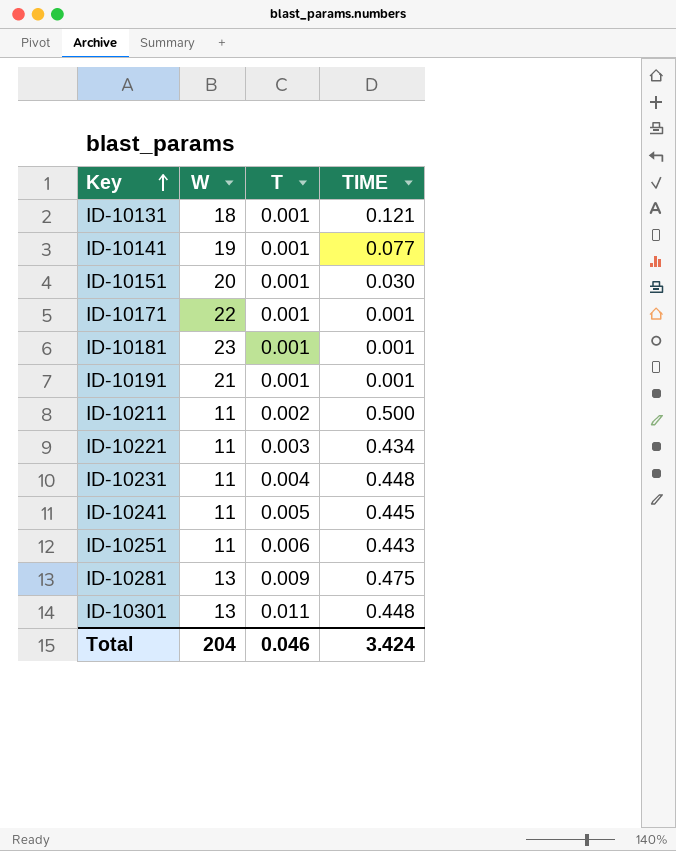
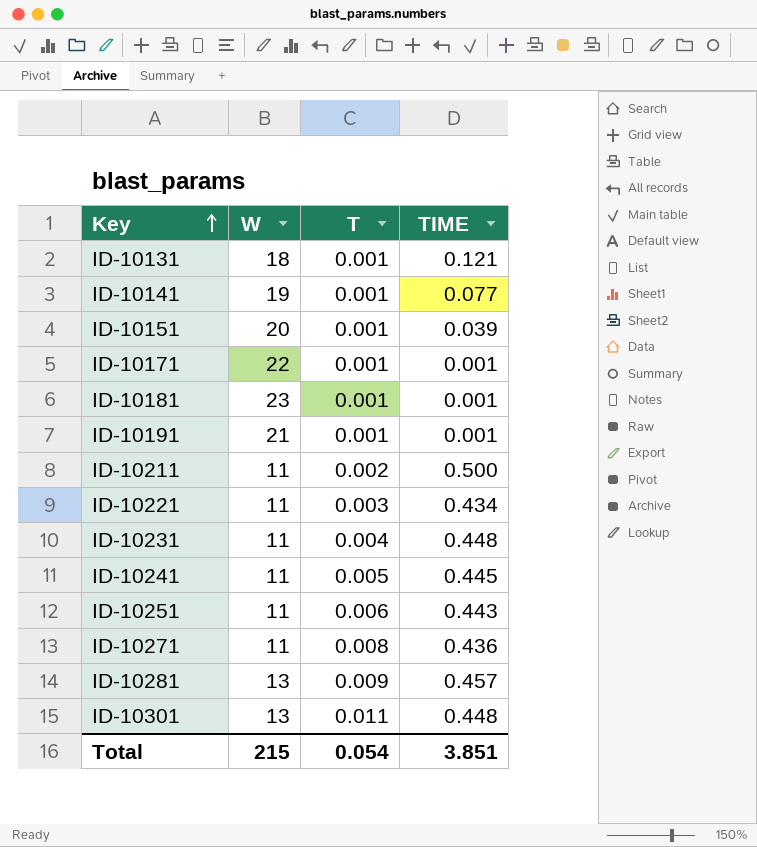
ID-10151 | TIME: 0.030 -> 0.039
row ID-10271: none -> 11 | 0.008 | 0.436
ID-10281 | TIME: 0.475 -> 0.457
Total | W: 204 -> 215
Total | T: 0.046 -> 0.054
Total | TIME: 3.424 -> 3.851

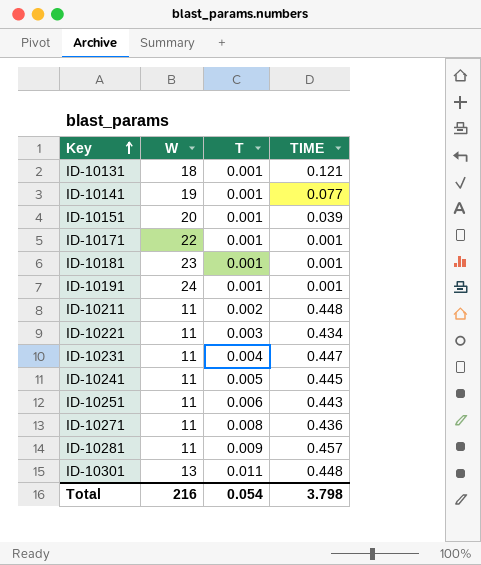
ID-10191 | W: 21 -> 24
ID-10211 | TIME: 0.500 -> 0.448
ID-10231 | TIME: 0.448 -> 0.447
ID-10281 | W: 13 -> 11
Total | W: 215 -> 216
Total | TIME: 3.851 -> 3.798

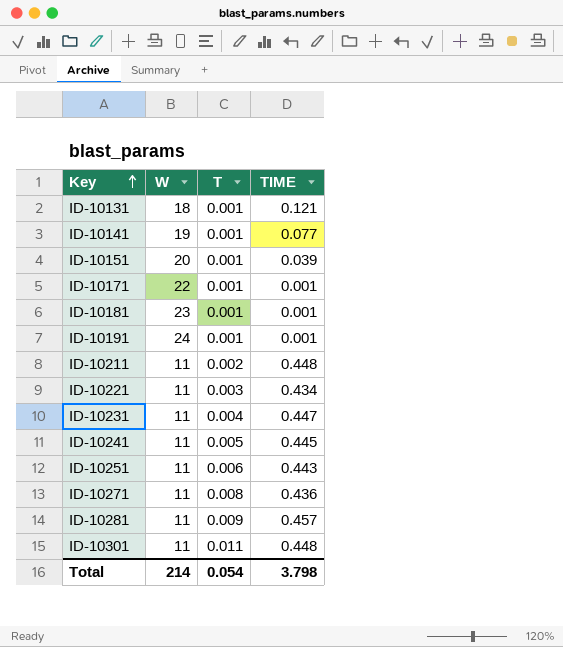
ID-10301 | W: 13 -> 11
Total | W: 216 -> 214

